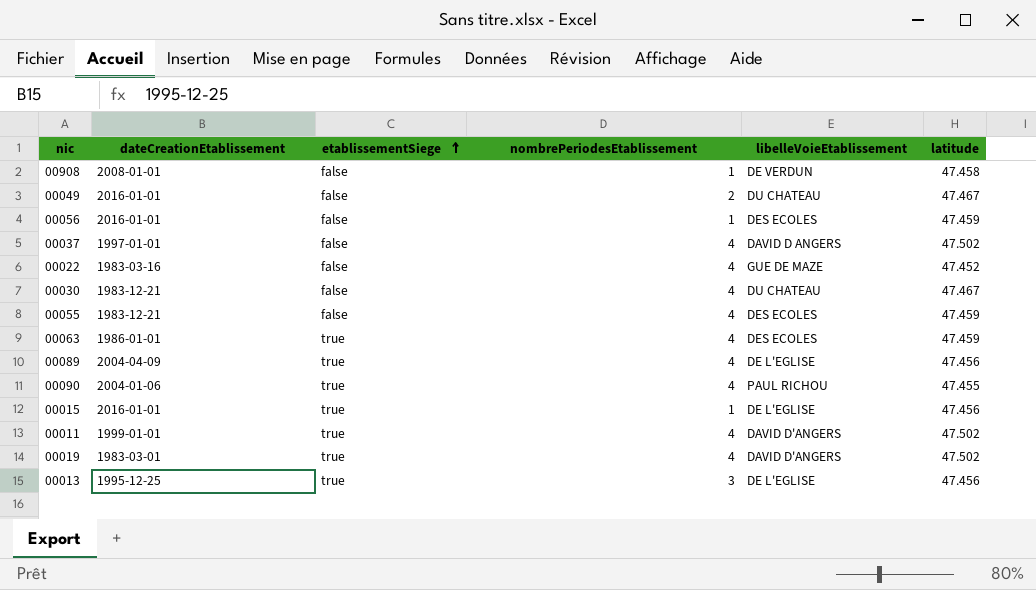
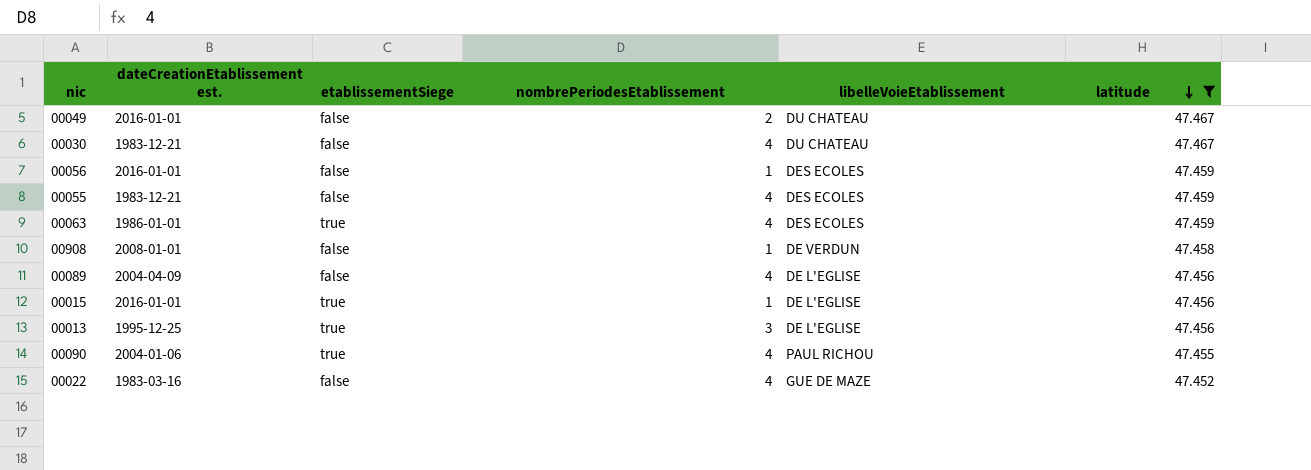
filter: none -> latitude != 47.502
row order: etablissementSiege ascending -> latitude descending
column name: dateCreationEtablissement -> dateCreationEtablissement est.
00089 | etablissementSiege: true -> false

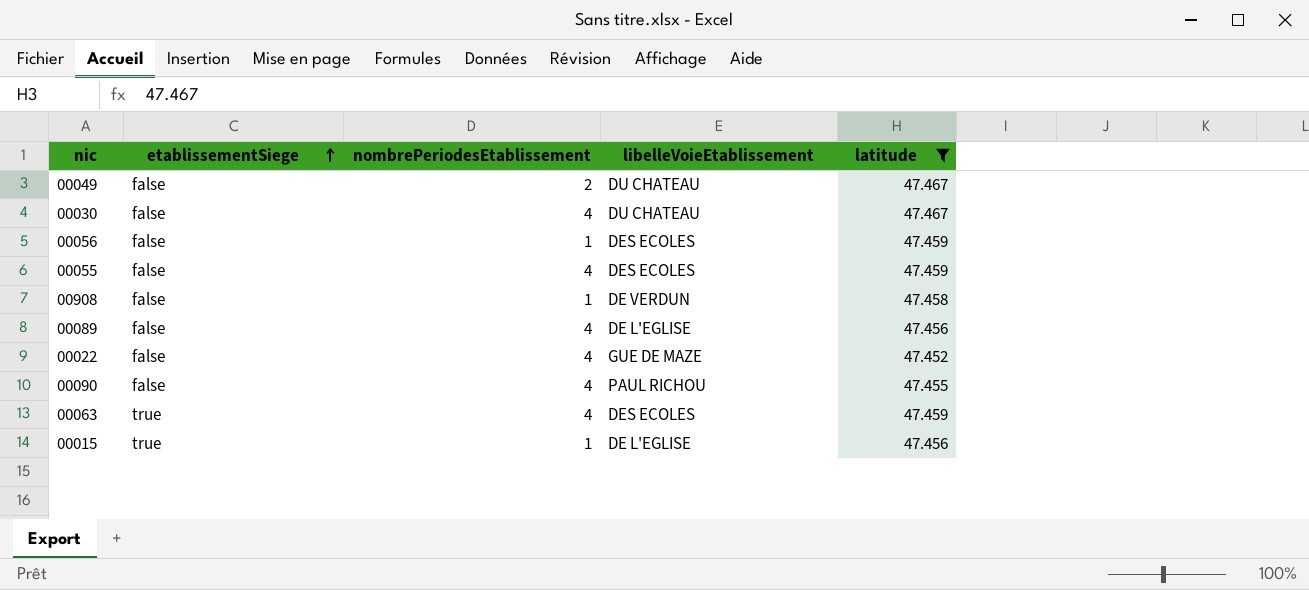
row order: latitude descending -> etablissementSiege ascending
column dateCreationEtablissement est. | position: 2 -> none
row 00013: 1995-12-25 | true | 3 | DE L'EGLISE | 47.456 -> none
00090 | etablissementSiege: true -> false

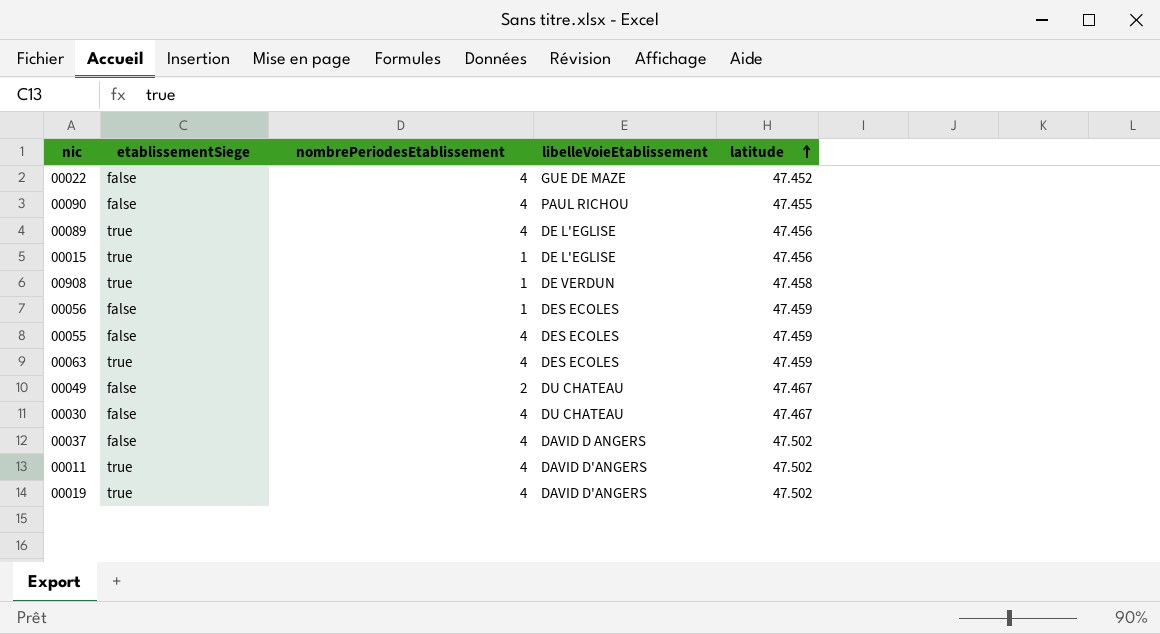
filter: latitude != 47.502 -> none
row order: etablissementSiege ascending -> latitude ascending
00089 | etablissementSiege: false -> true
00908 | etablissementSiege: false -> true

